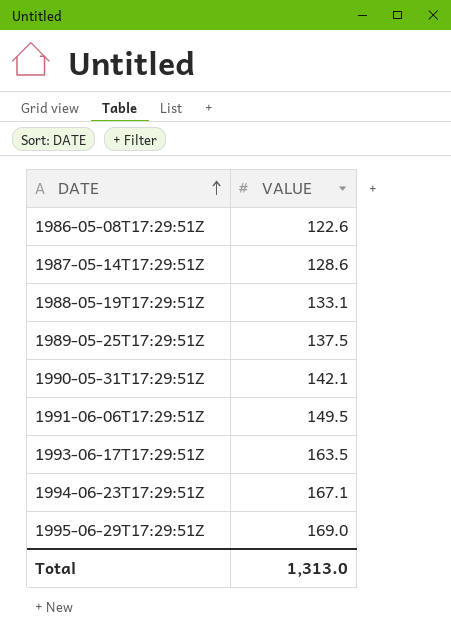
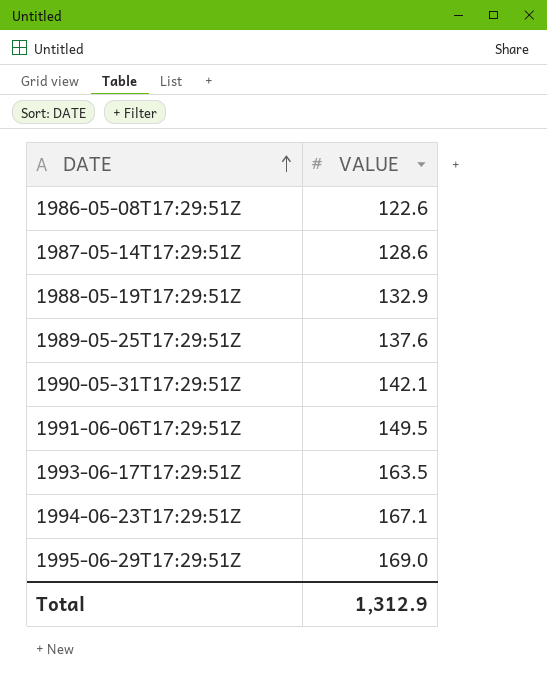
1988-05-19T17:29:51Z | VALUE: 133.1 -> 132.9
1989-05-25T17:29:51Z | VALUE: 137.5 -> 137.6
Total | VALUE: 1,313.0 -> 1,312.9

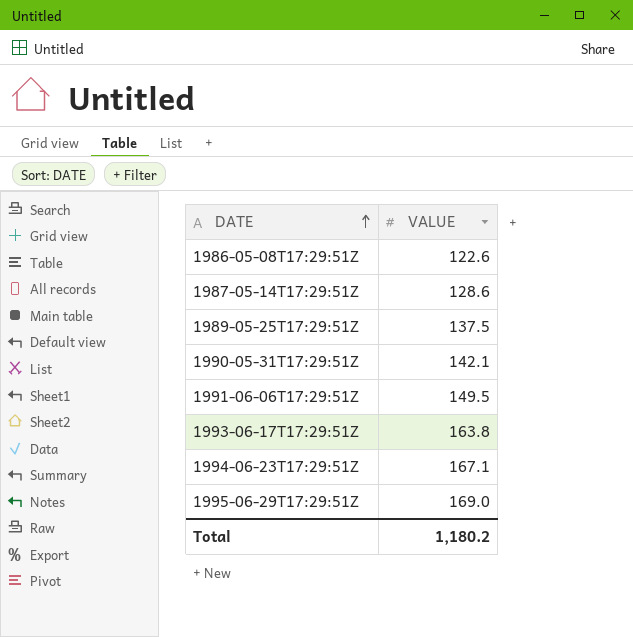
row 1988-05-19T17:29:51Z: 132.9 -> none
1989-05-25T17:29:51Z | VALUE: 137.6 -> 137.5
1993-06-17T17:29:51Z | VALUE: 163.5 -> 163.8
Total | VALUE: 1,312.9 -> 1,180.2

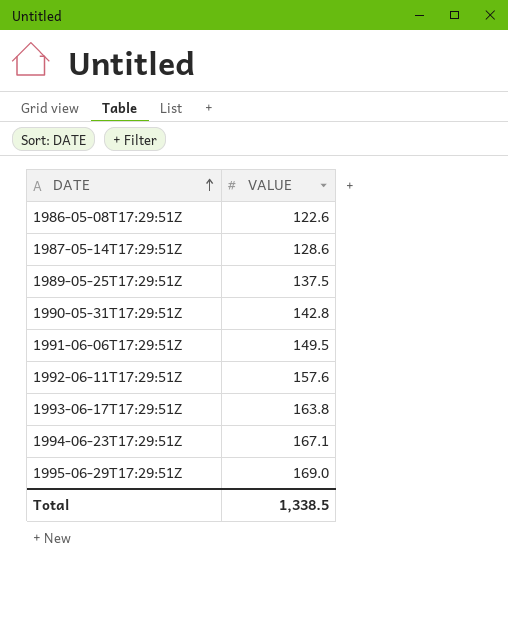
1990-05-31T17:29:51Z | VALUE: 142.1 -> 142.8
row 1992-06-11T17:29:51Z: none -> 157.6
Total | VALUE: 1,180.2 -> 1,338.5

